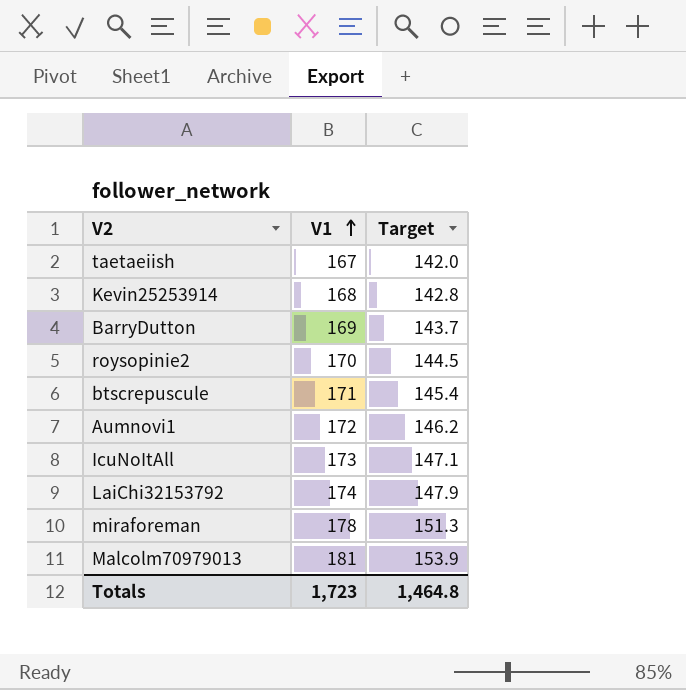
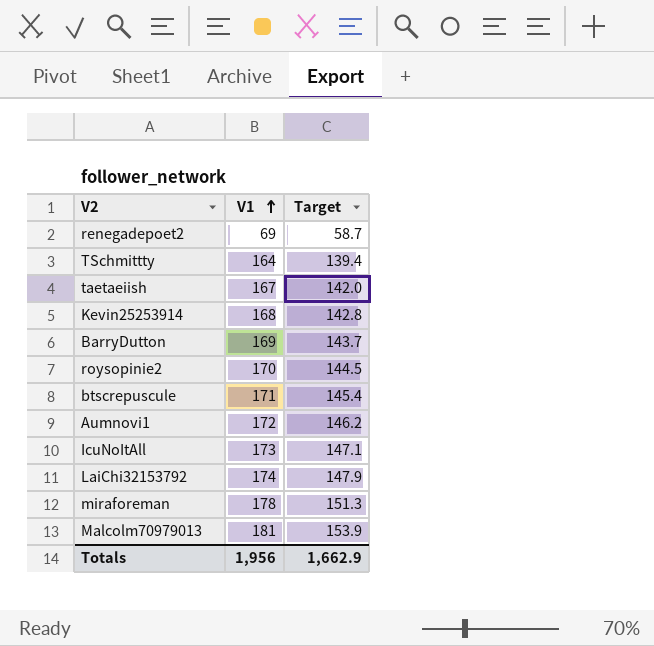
row renegadepoet2: none -> 69 | 58.7
row TSchmittty: none -> 164 | 139.4
Totals | V1: 1,723 -> 1,956
Totals | Target: 1,464.8 -> 1,662.9

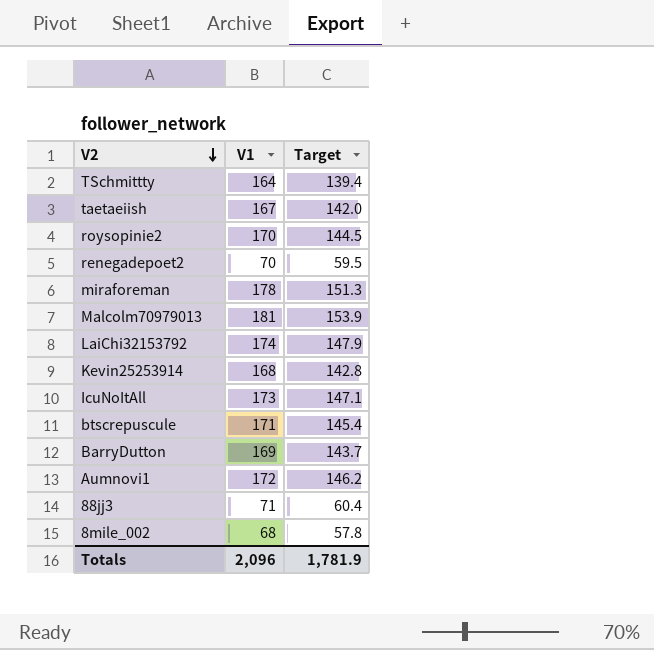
row order: V1 ascending -> V2 descending
renegadepoet2 | V1: 69 -> 70
renegadepoet2 | Target: 58.7 -> 59.5
row 88jj3: none -> 71 | 60.4
row 8mile_002: none -> 68 | 57.8
Totals | V1: 1,956 -> 2,096
Totals | Target: 1,662.9 -> 1,781.9

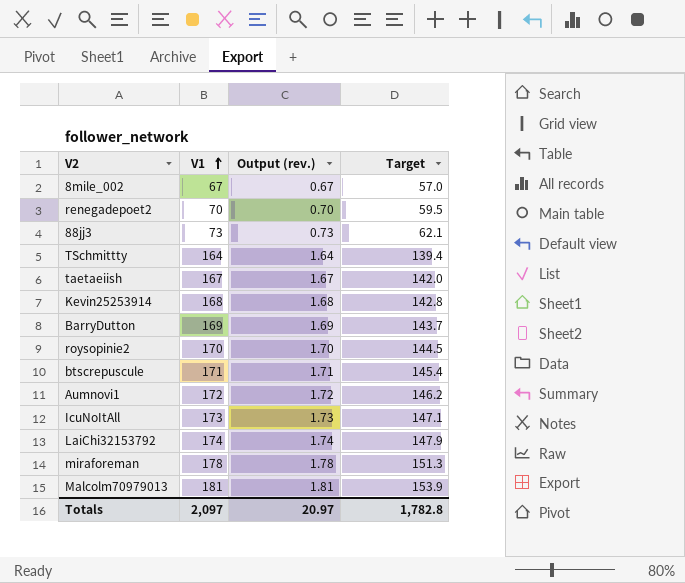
row order: V2 descending -> V1 ascending
column Output (rev.) | formula: none -> [V1] * 0.01
8mile_002 | V1: 68 -> 67
8mile_002 | Target: 57.8 -> 57.0
88jj3 | V1: 71 -> 73
88jj3 | Target: 60.4 -> 62.1
Totals | V1: 2,096 -> 2,097
Totals | Target: 1,781.9 -> 1,782.8

